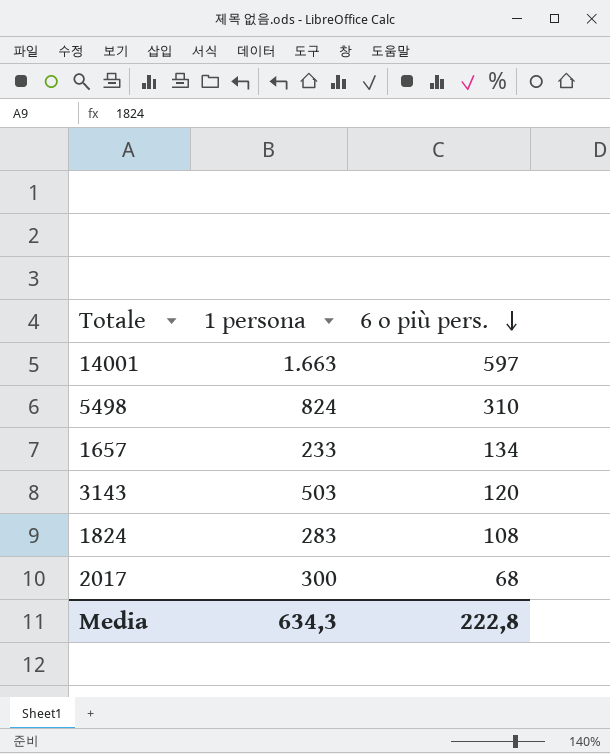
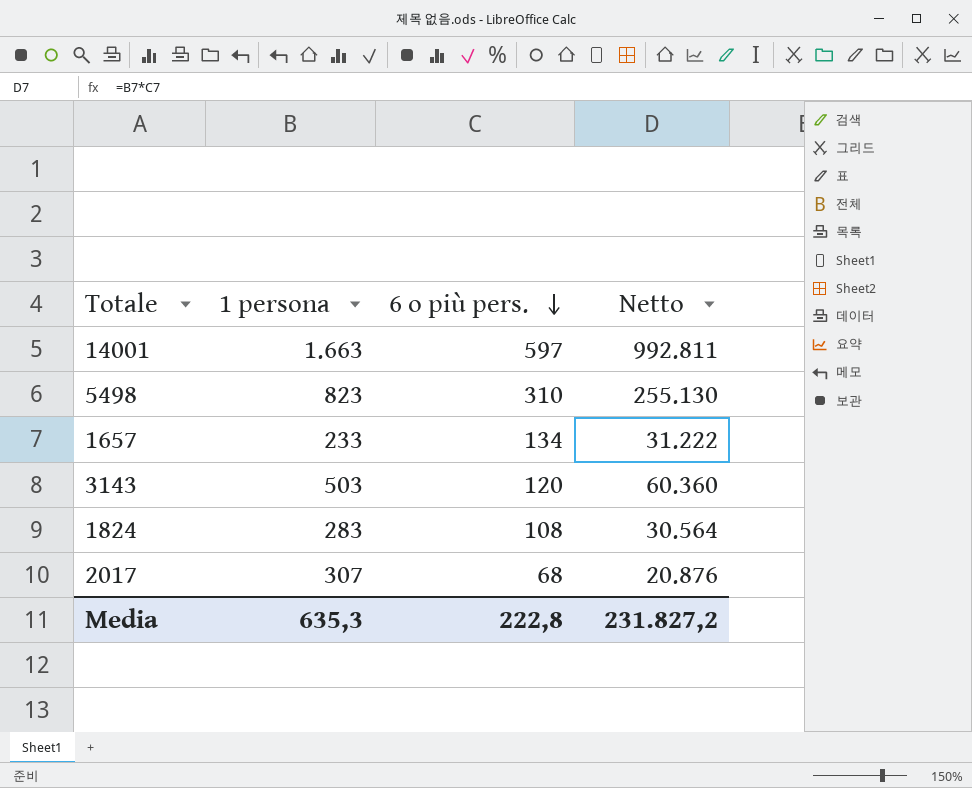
column Netto | formula: none -> [1 persona] * [6 o più pers.]
5498 | 1 persona: 824 -> 823
2017 | 1 persona: 300 -> 307
Media | 1 persona: 634,3 -> 635,3

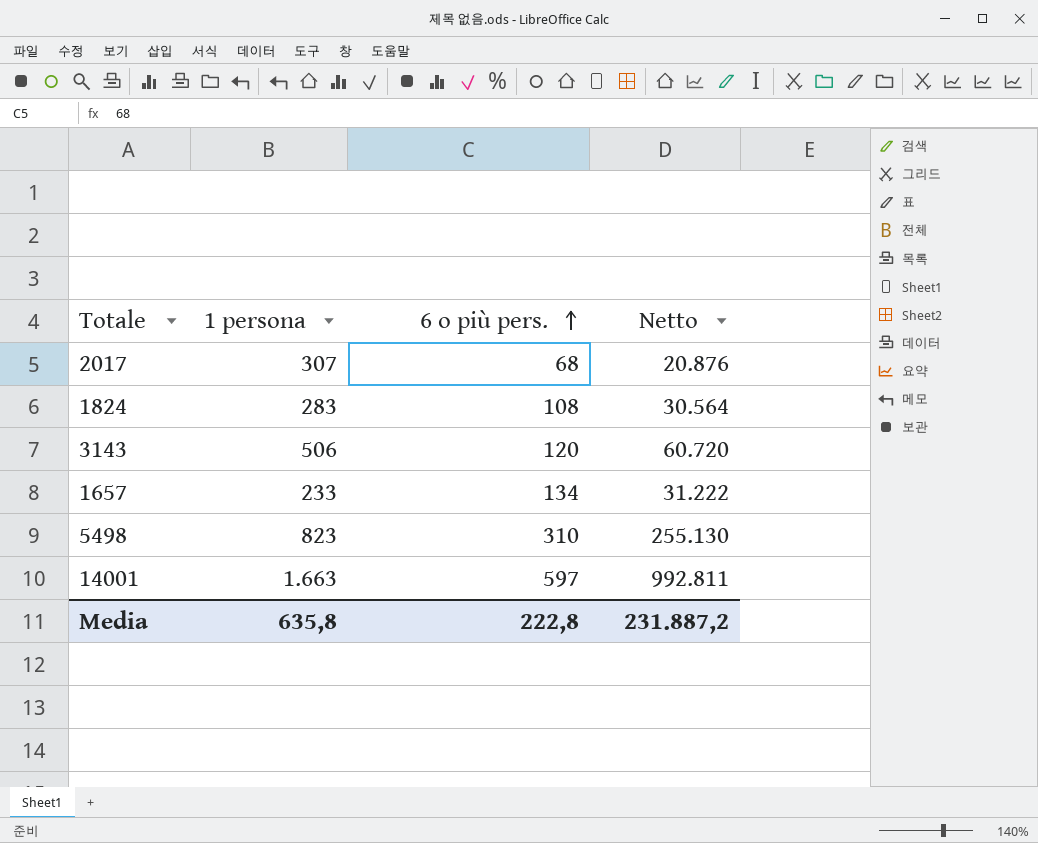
row order: 6 o più pers. descending -> 6 o più pers. ascending
3143 | 1 persona: 503 -> 506
3143 | Netto: 60.360 -> 60.720
Media | 1 persona: 635,3 -> 635,8
Media | Netto: 231.827,2 -> 231.887,2

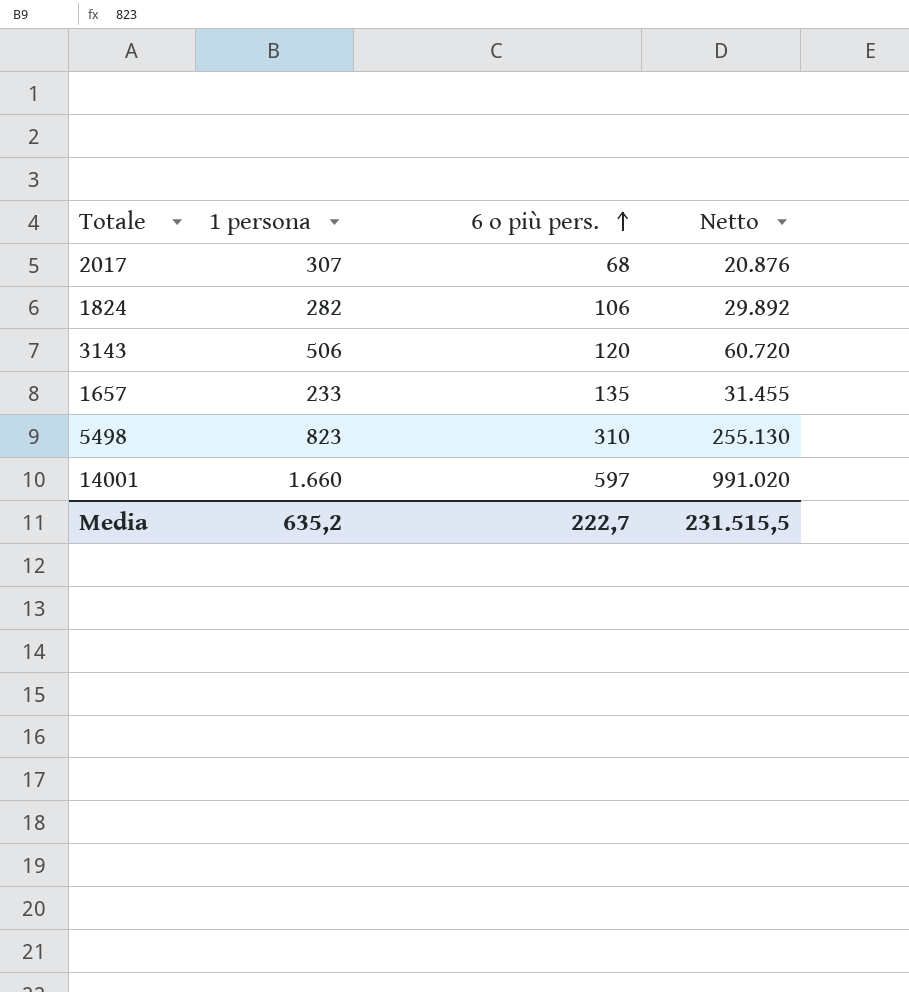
1824 | 1 persona: 283 -> 282
1824 | 6 o più pers.: 108 -> 106
1824 | Netto: 30.564 -> 29.892
1657 | 6 o più pers.: 134 -> 135
1657 | Netto: 31.222 -> 31.455
14001 | 1 persona: 1.663 -> 1.660
14001 | Netto: 992.811 -> 991.020
Media | 1 persona: 635,8 -> 635,2
Media | 6 o più pers.: 222,8 -> 222,7
Media | Netto: 231.887,2 -> 231.515,5

